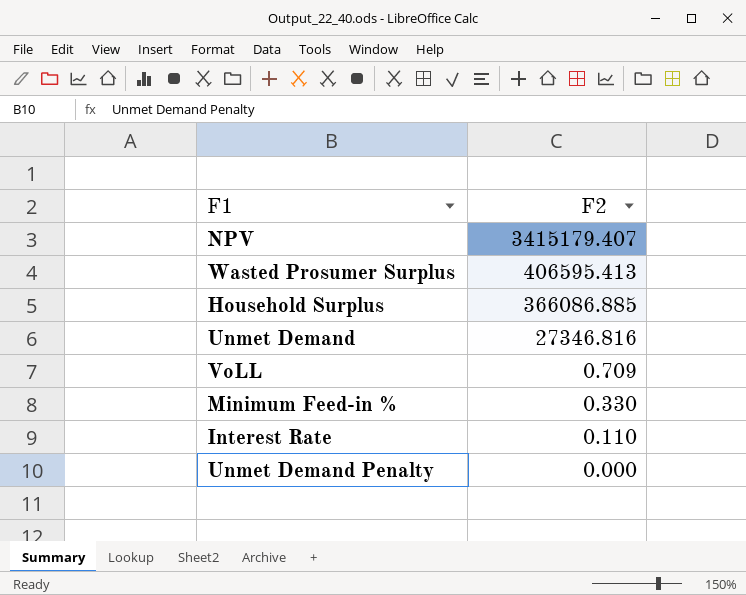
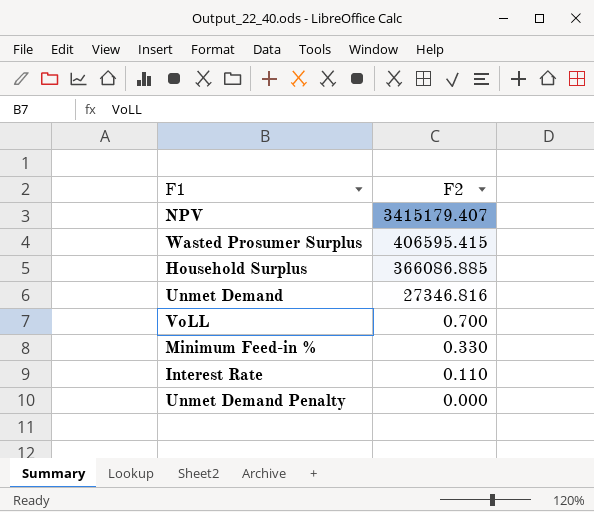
Wasted Prosumer Surplus | F2: 406595.413 -> 406595.415
VoLL | F2: 0.709 -> 0.700

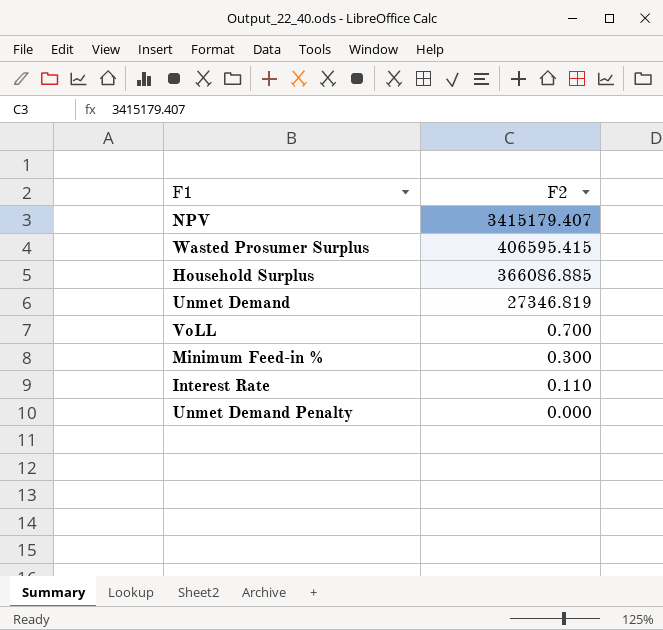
Unmet Demand | F2: 27346.816 -> 27346.819
Minimum Feed-in % | F2: 0.330 -> 0.300

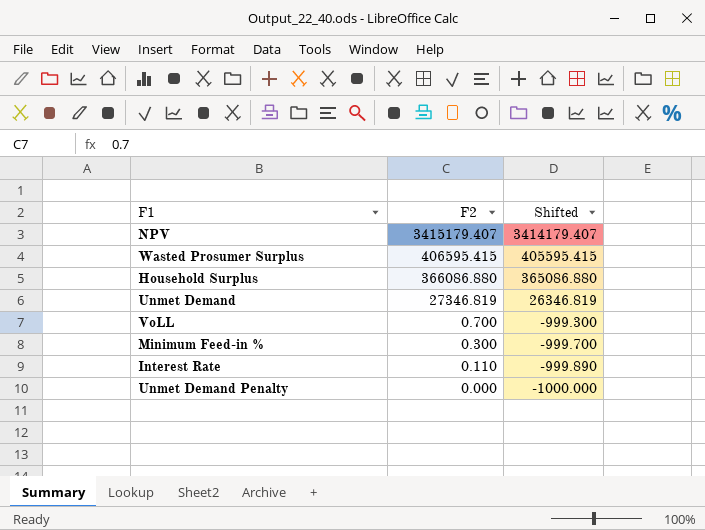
column Shifted | formula: none -> [F2] - 1000
Household Surplus | F2: 366086.885 -> 366086.880

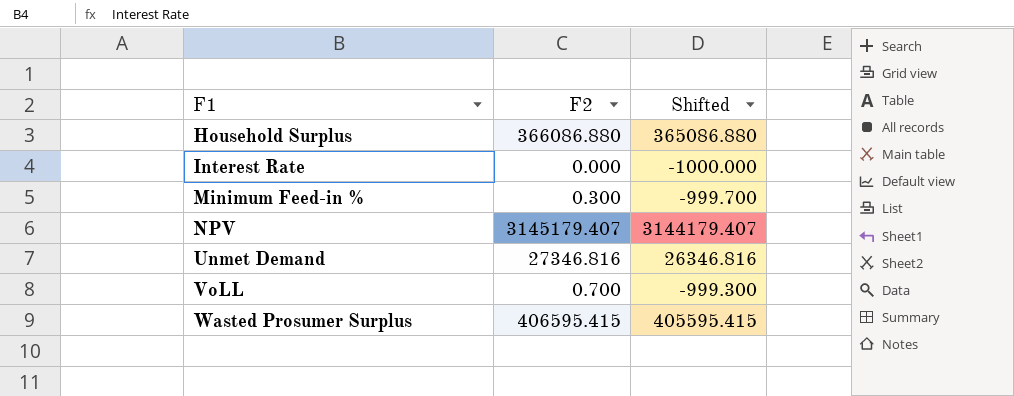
row order: F2 descending -> F1 ascending
row Unmet Demand Penalty: 0.000 | -1000.000 -> none
Interest Rate | F2: 0.110 -> 0.000
Interest Rate | Shifted: -999.890 -> -1000.000
NPV | F2: 3415179.407 -> 3145179.407
NPV | Shifted: 3414179.407 -> 3144179.407
Unmet Demand | F2: 27346.819 -> 27346.816
Unmet Demand | Shifted: 26346.819 -> 26346.816

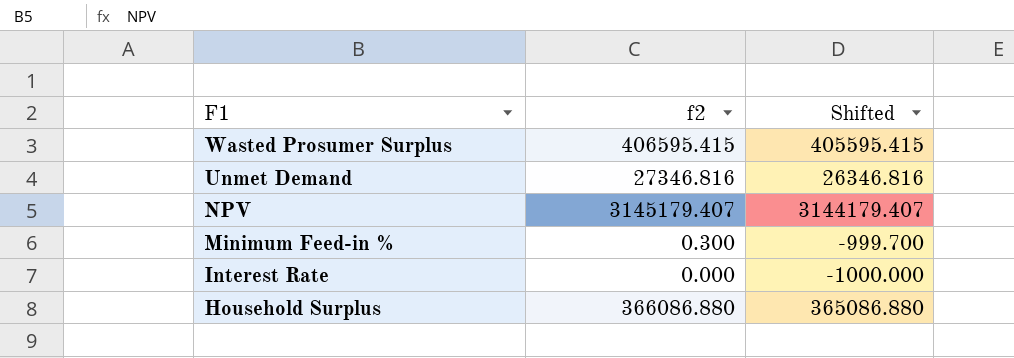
row order: F1 ascending -> F1 descending
column name: F2 -> f2
row VoLL: 0.700 | -999.300 -> none

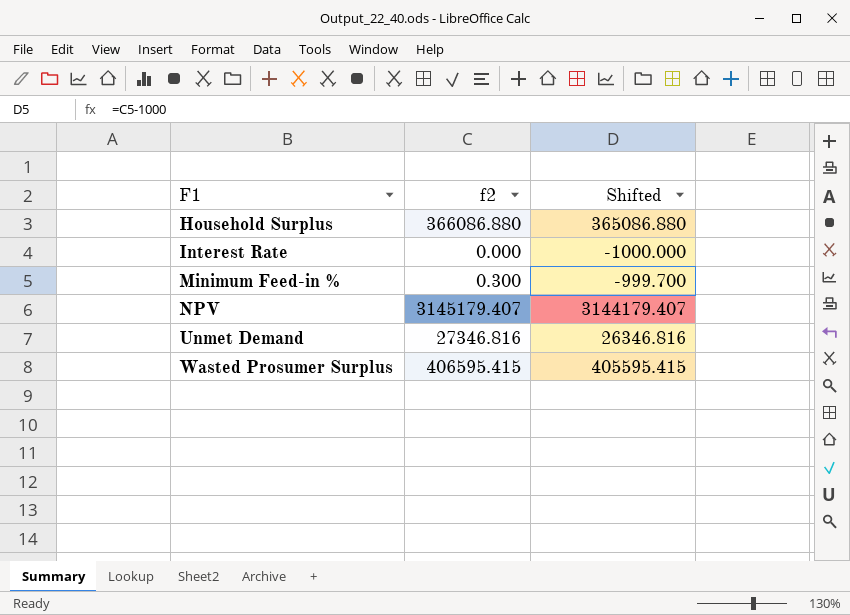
row order: F1 descending -> F1 ascending

